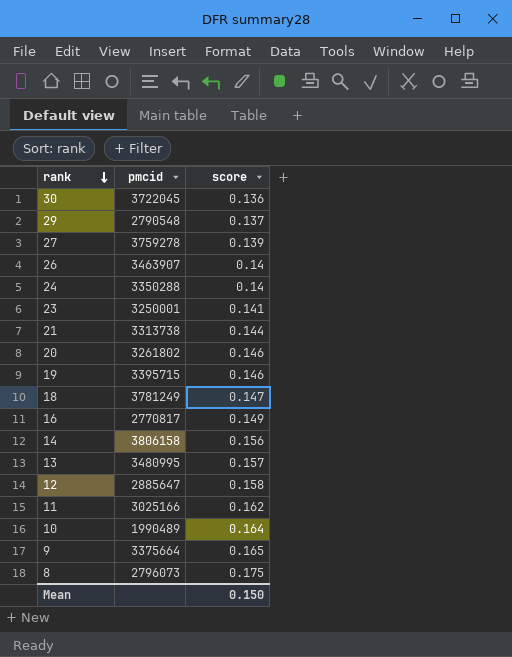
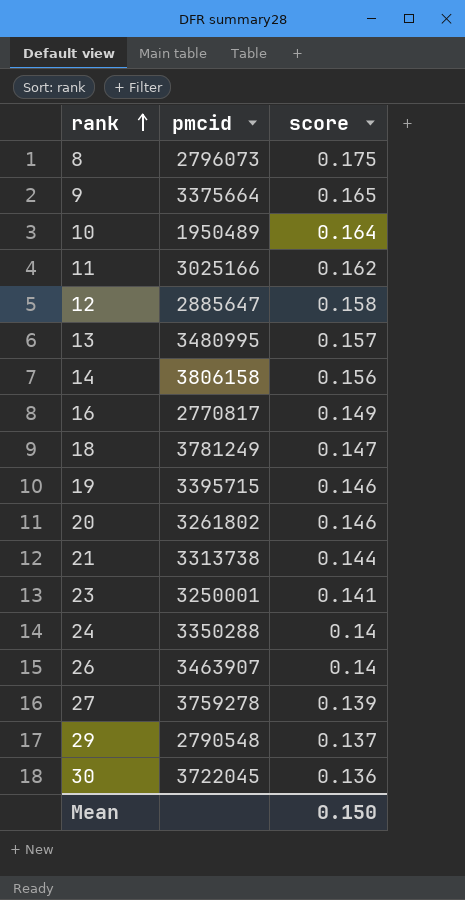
row order: rank descending -> rank ascending
10 | pmcid: 1990489 -> 1950489

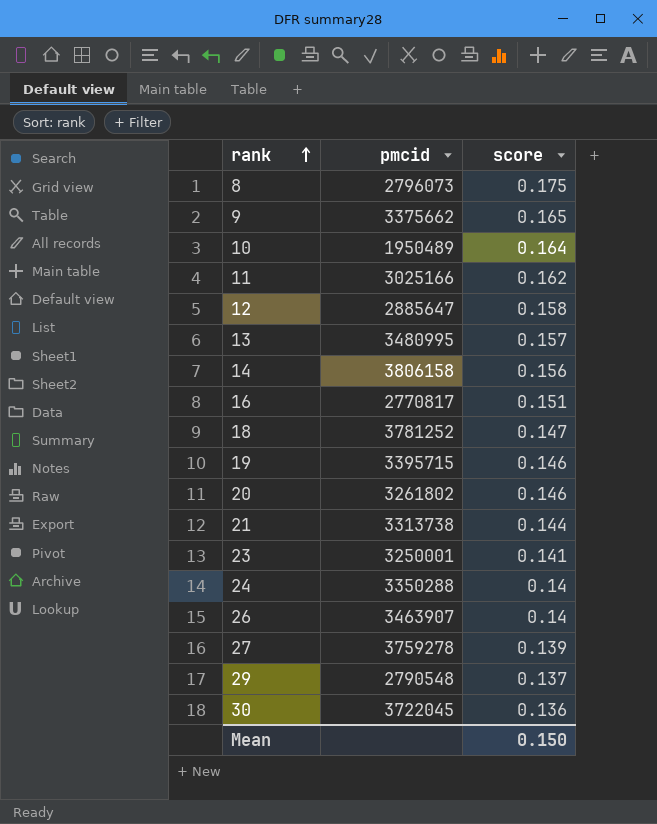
9 | pmcid: 3375664 -> 3375662
16 | score: 0.149 -> 0.151
18 | pmcid: 3781249 -> 3781252

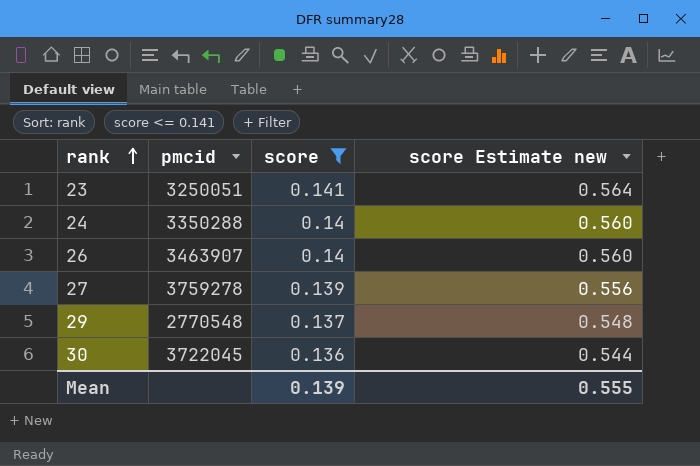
filter: none -> score <= 0.141
column score Estimate new | formula: none -> [score] * 4
23 | pmcid: 3250001 -> 3250051
29 | pmcid: 2790548 -> 2770548
Mean | score: 0.150 -> 0.139

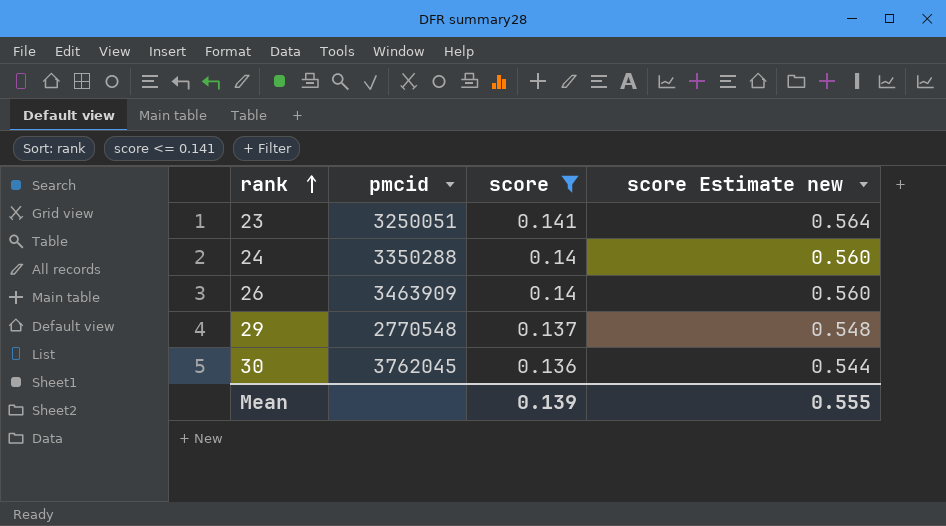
row 27: 3759278 | 0.139 | 0.556 -> none
26 | pmcid: 3463907 -> 3463909
30 | pmcid: 3722045 -> 3762045

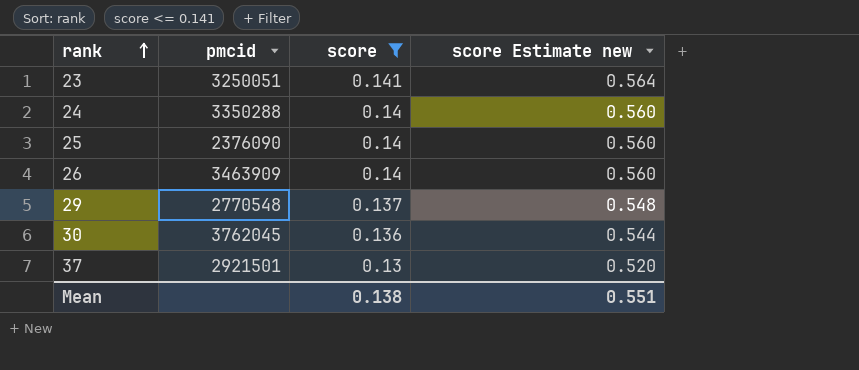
row 25: none -> 2376090 | 0.14 | 0.560
row 37: none -> 2921501 | 0.13 | 0.520
Mean | score: 0.139 -> 0.138
Mean | score Estimate new: 0.555 -> 0.551

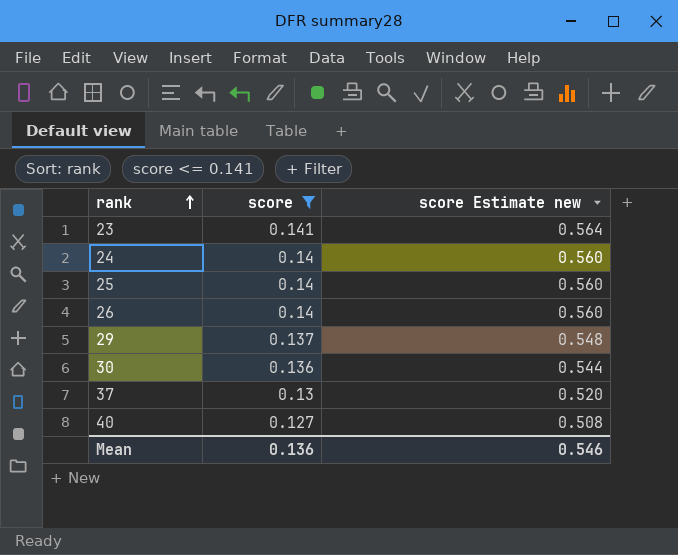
column pmcid | position: 2 -> none
row 40: none -> 0.127 | 0.508
Mean | score: 0.138 -> 0.136
Mean | score Estimate new: 0.551 -> 0.546

